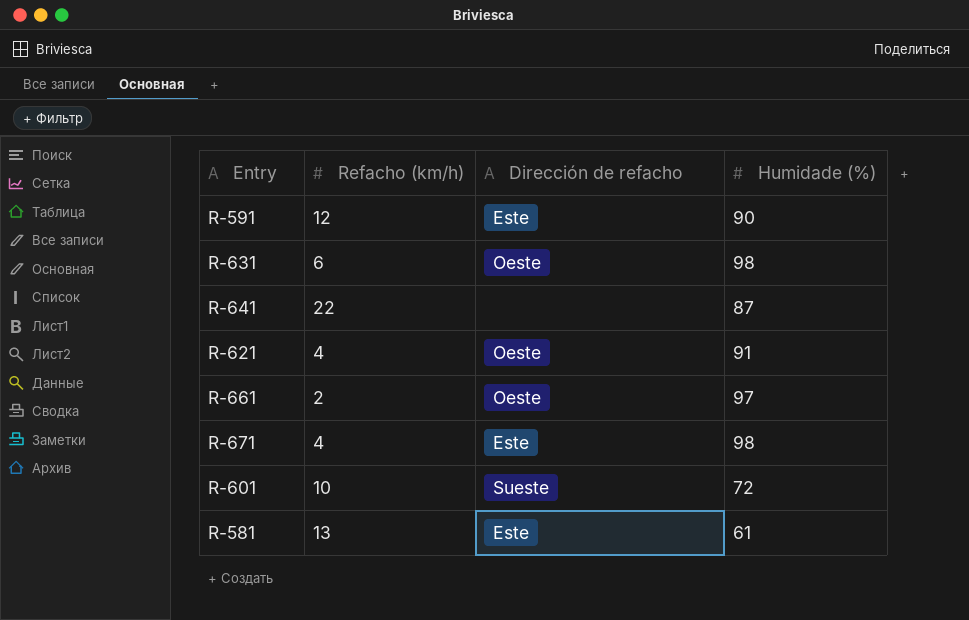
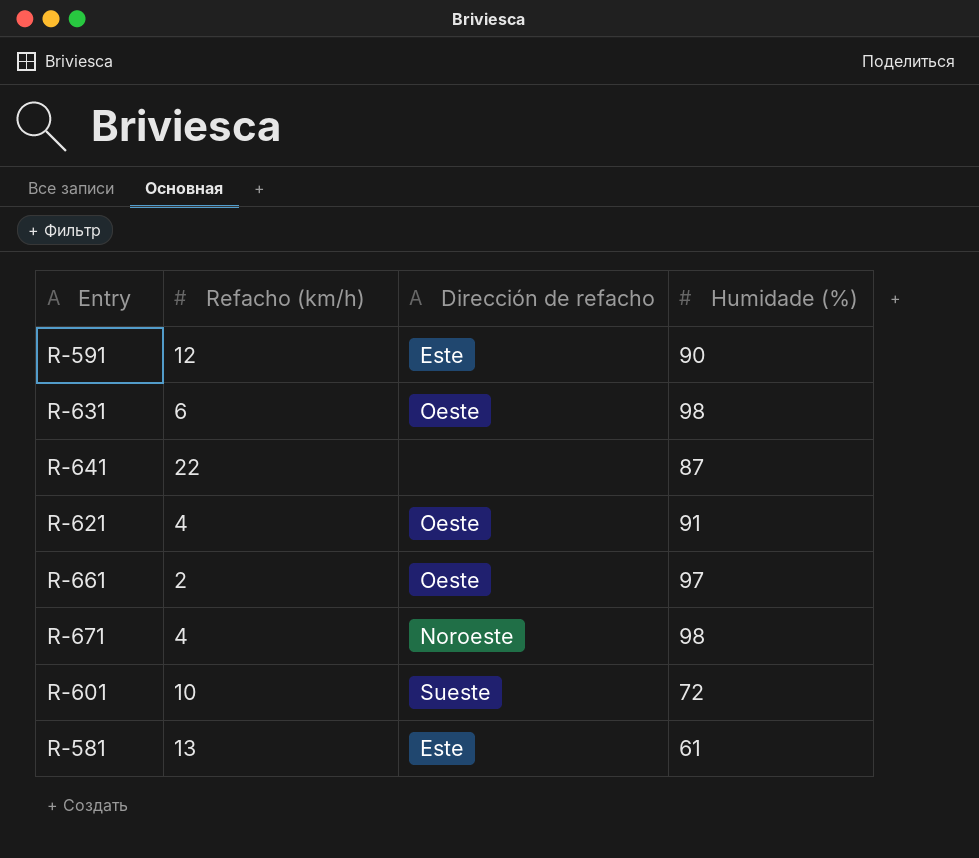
R-671 | Dirección de refacho: Este -> Noroeste

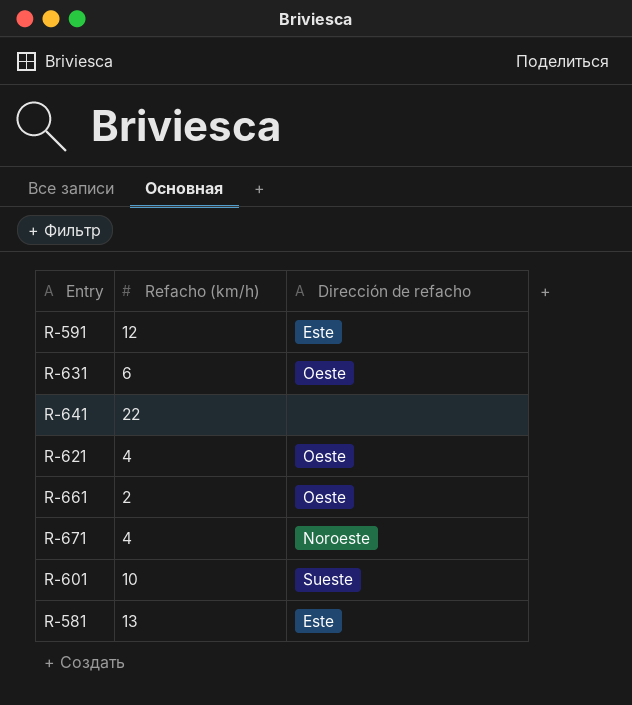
column Humidade (%) | position: 4 -> none

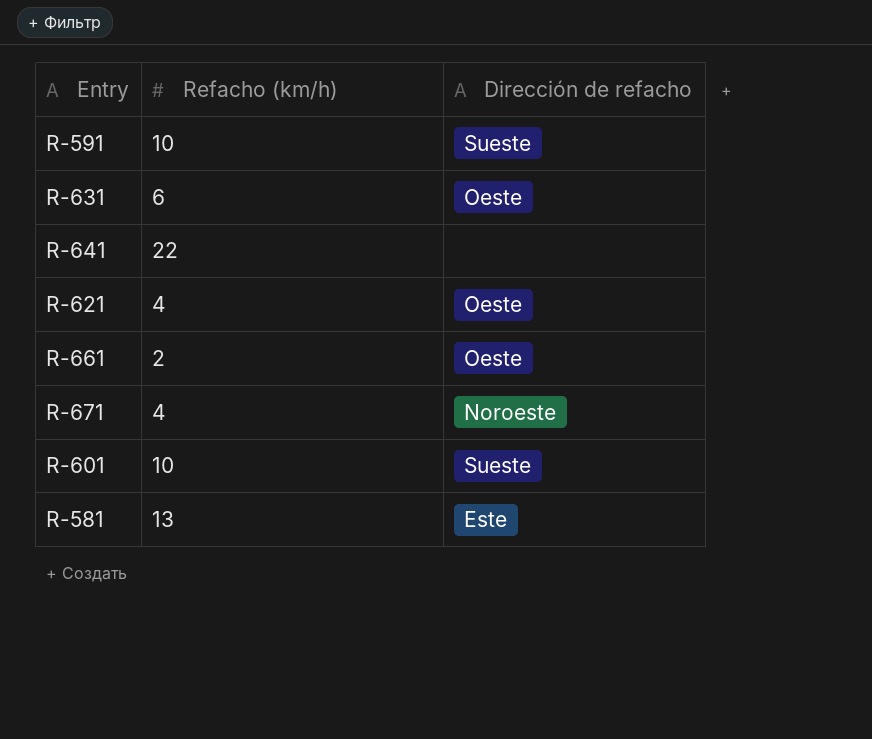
R-591 | Refacho (km/h): 12 -> 10
R-591 | Dirección de refacho: Este -> Sueste

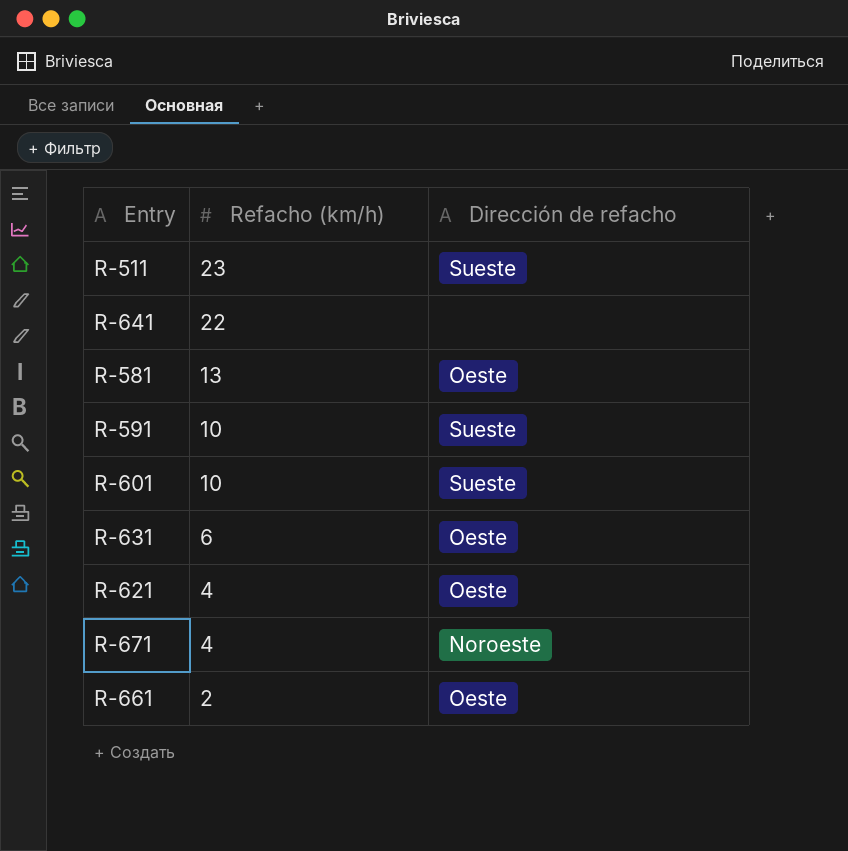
row order: none -> Refacho (km/h) descending
row R-511: none -> 23 | Sueste
R-581 | Dirección de refacho: Este -> Oeste

